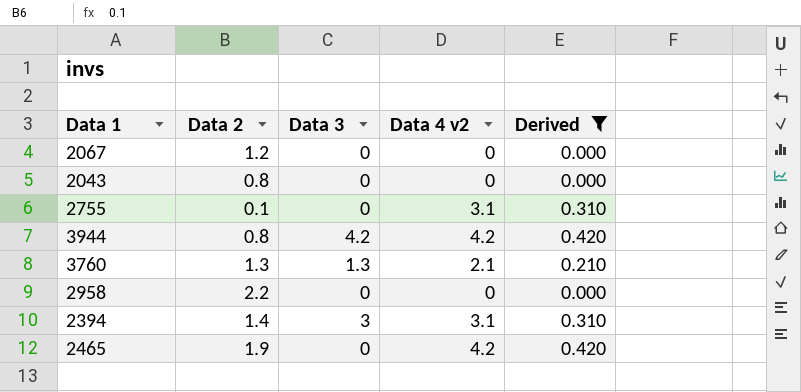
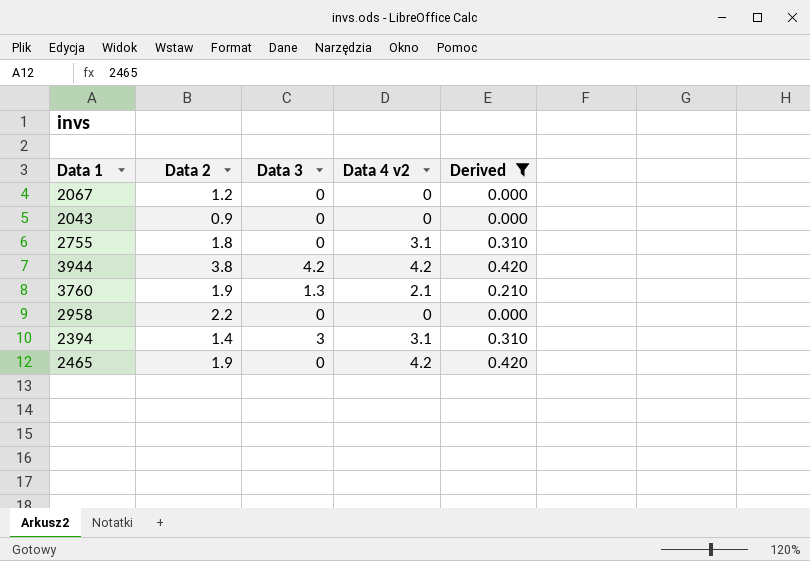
2043 | Data 2: 0.8 -> 0.9
2755 | Data 2: 0.1 -> 1.8
3944 | Data 2: 0.8 -> 3.8
3760 | Data 2: 1.3 -> 1.9

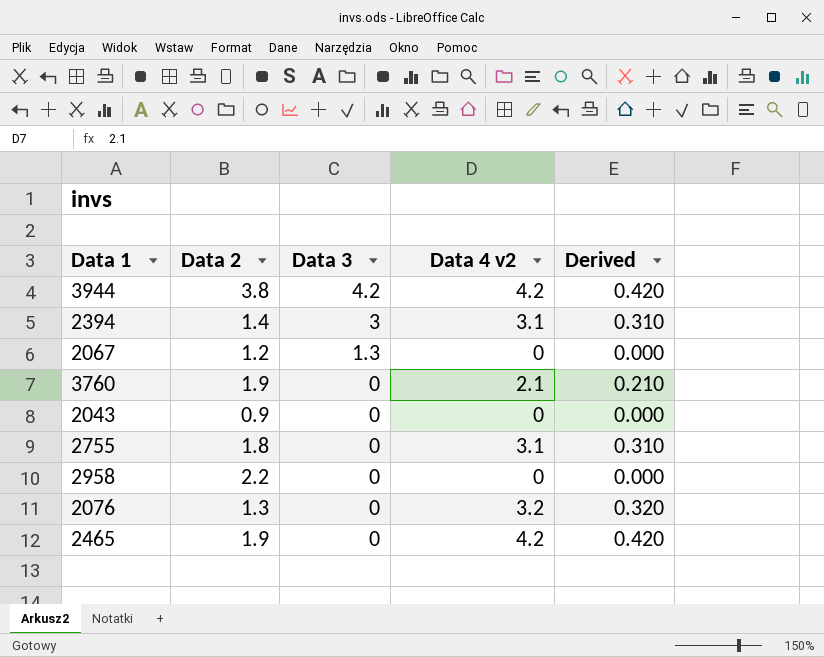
filter: Derived != 0.320 -> none
row order: none -> Data 3 descending
2067 | Data 3: 0 -> 1.3
3760 | Data 3: 1.3 -> 0

